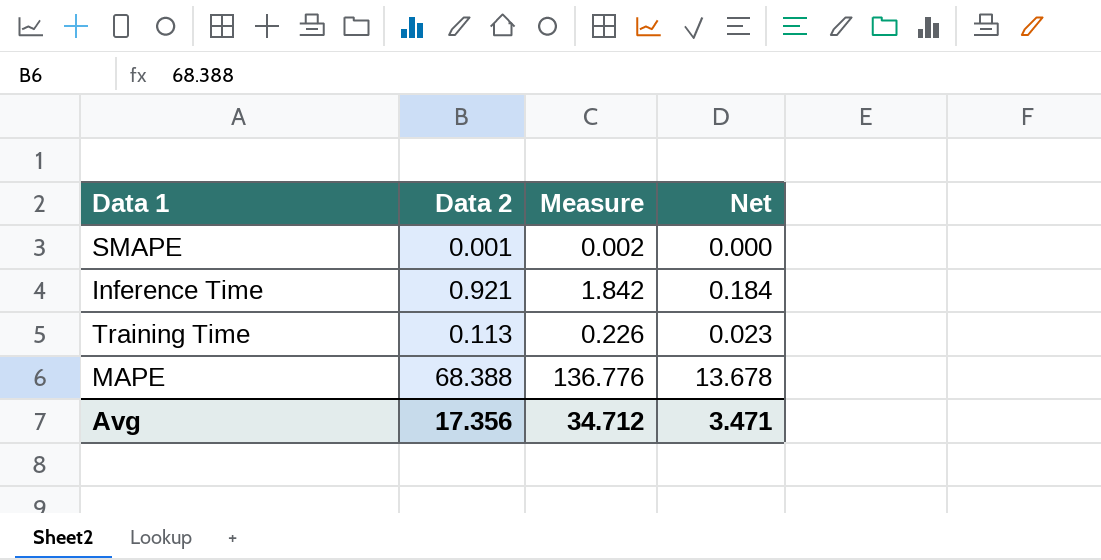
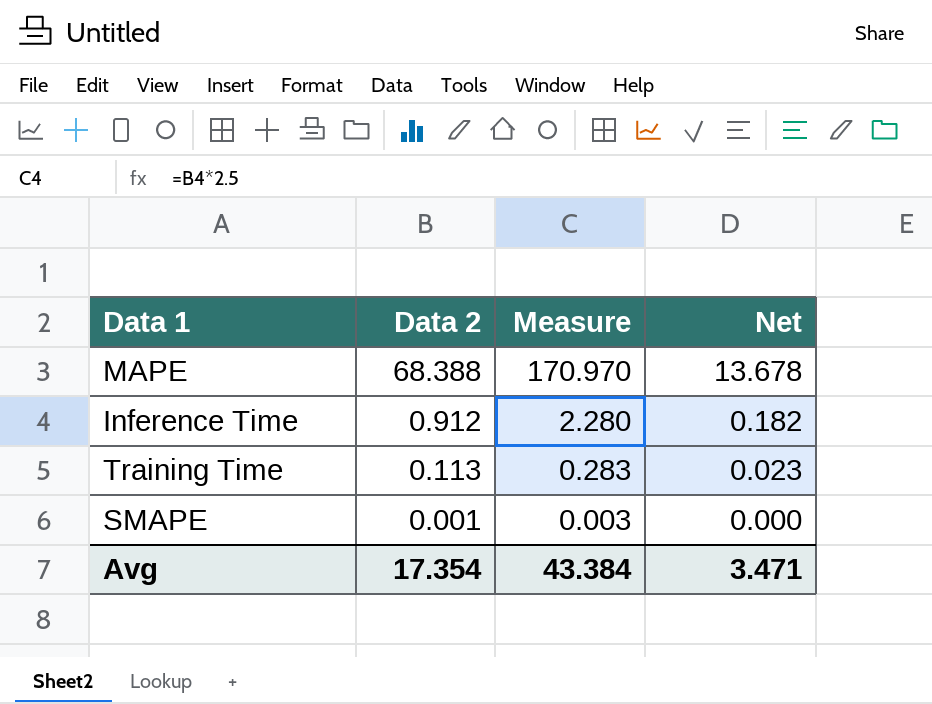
row order: none -> Data 2 descending
column Measure | formula: [Data 2] * 2 -> [Data 2] * 2.5
Inference Time | Data 2: 0.921 -> 0.912
Inference Time | Net: 0.184 -> 0.182
Avg | Data 2: 17.356 -> 17.354
Avg | Measure: 34.712 -> 43.384

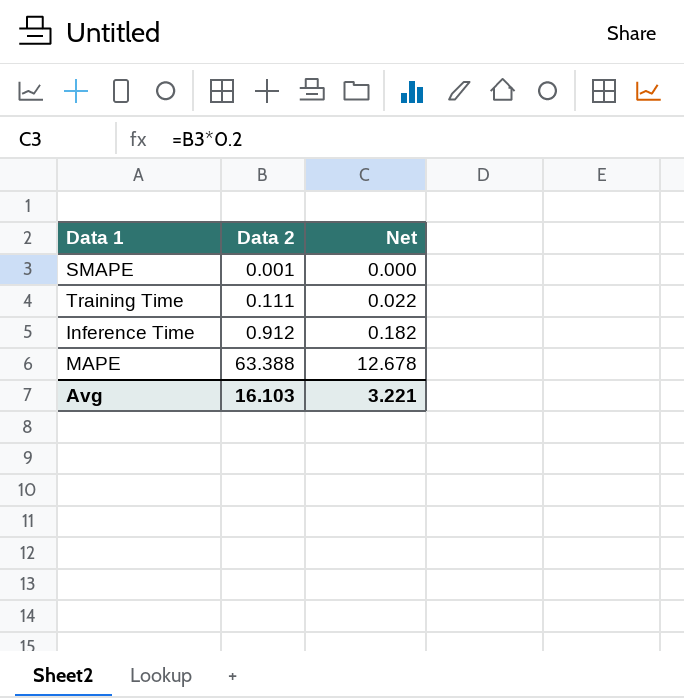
row order: Data 2 descending -> Data 2 ascending
column Measure | formula: [Data 2] * 2.5 -> none
Training Time | Data 2: 0.113 -> 0.111
Training Time | Net: 0.023 -> 0.022
MAPE | Data 2: 68.388 -> 63.388
MAPE | Net: 13.678 -> 12.678
Avg | Data 2: 17.354 -> 16.103
Avg | Net: 3.471 -> 3.221

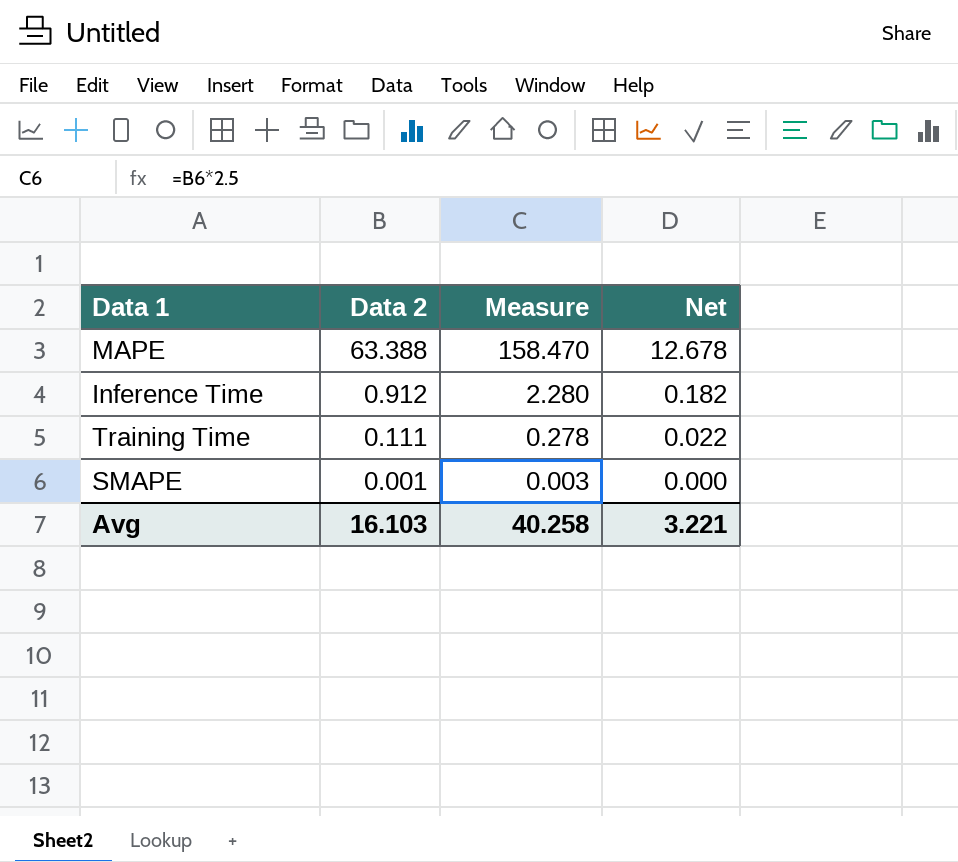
row order: Data 2 ascending -> Data 2 descending
column Measure | formula: none -> [Data 2] * 2.5

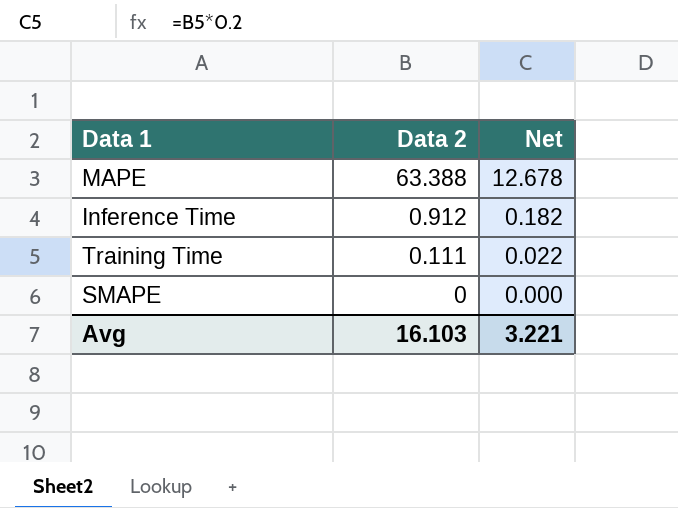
column Measure | formula: [Data 2] * 2.5 -> none
SMAPE | Data 2: 0.001 -> 0

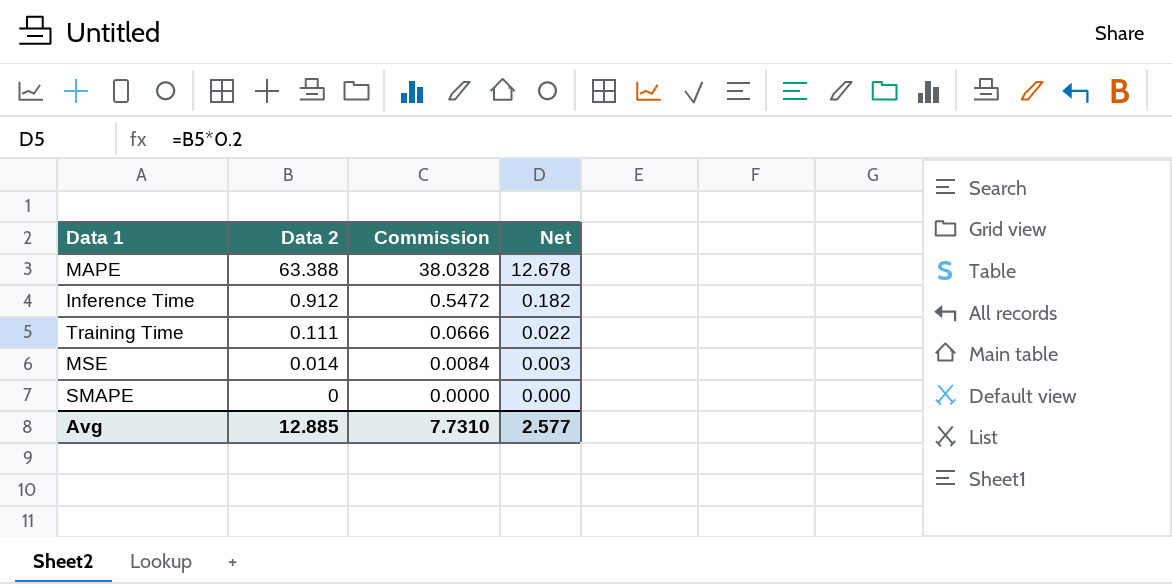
column Commission | formula: none -> [Data 2] * 0.6
row MSE: none -> 0.014 | 0.0084 | 0.003
Avg | Data 2: 16.103 -> 12.885
Avg | Net: 3.221 -> 2.577

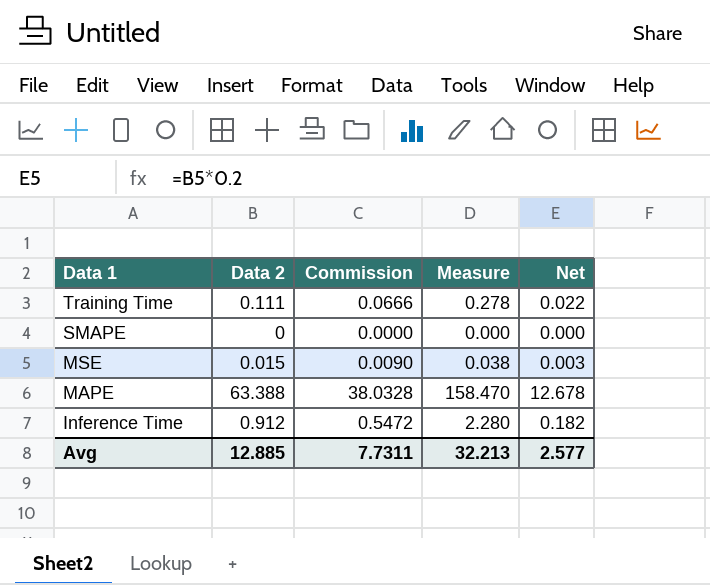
row order: Data 2 descending -> Data 1 descending
column Measure | formula: none -> [Data 2] * 2.5
MSE | Data 2: 0.014 -> 0.015
MSE | Commission: 0.0084 -> 0.0090
Avg | Commission: 7.7310 -> 7.7311

